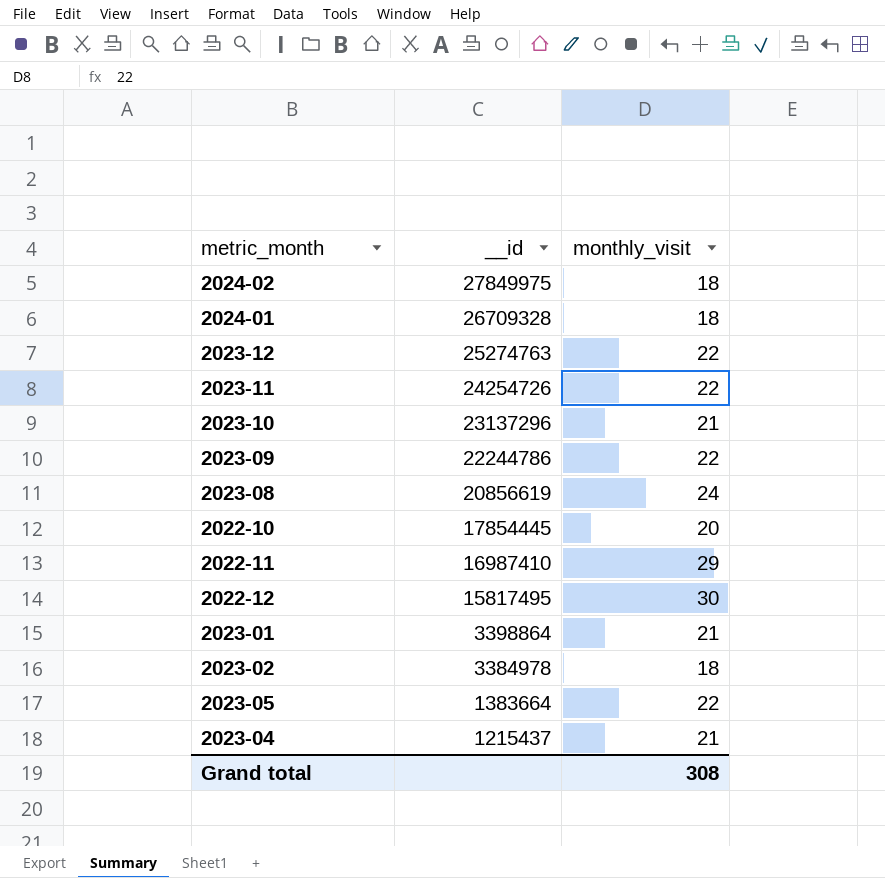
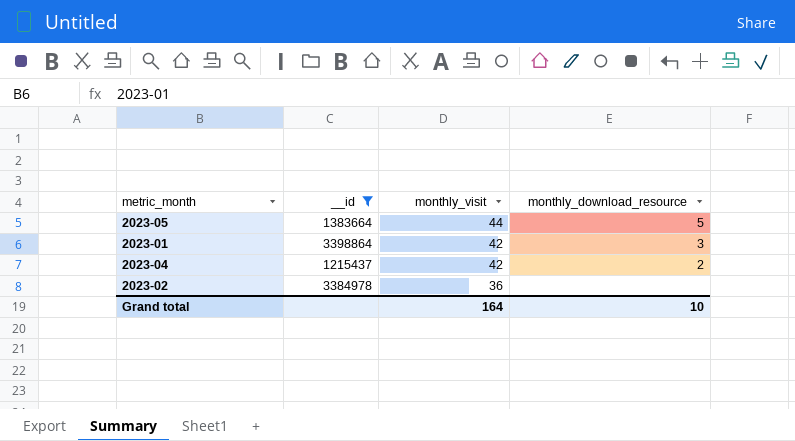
filter: none -> __id <= 3398864
row order: __id descending -> monthly_visit descending
column monthly_download_resource | position: none -> 4
2023-05 | monthly_visit: 22 -> 44
2023-01 | monthly_visit: 21 -> 42
2023-04 | monthly_visit: 21 -> 42
2023-02 | monthly_visit: 18 -> 36
Grand total | monthly_visit: 308 -> 164

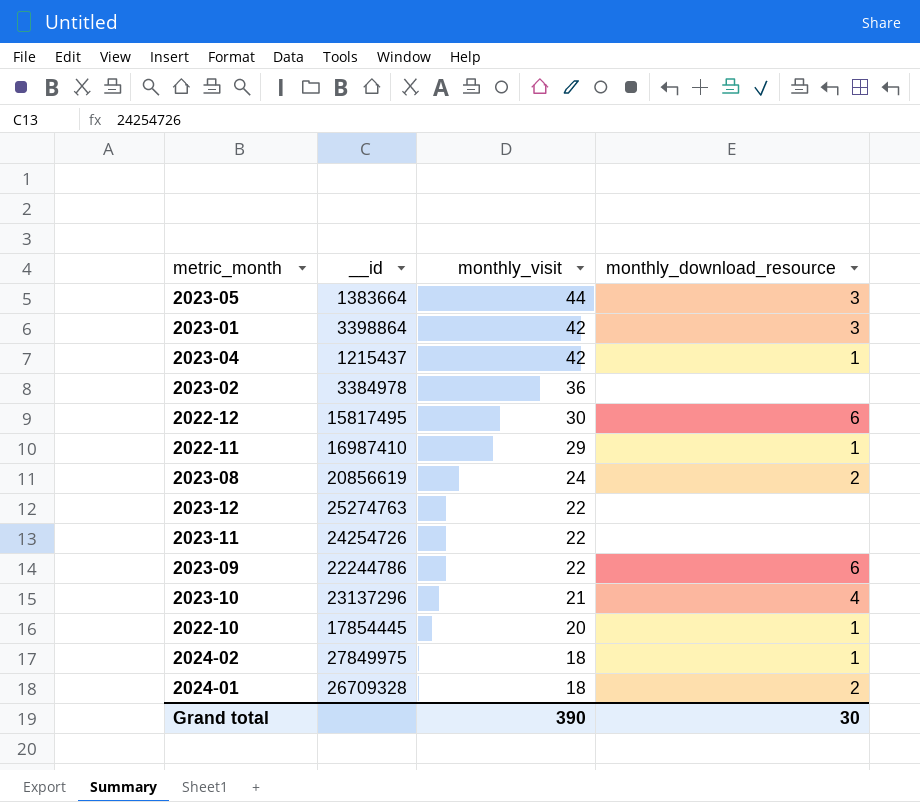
filter: __id <= 3398864 -> none
2023-05 | monthly_download_resource: 5 -> 3
2023-04 | monthly_download_resource: 2 -> 1
Grand total | monthly_visit: 164 -> 390
Grand total | monthly_download_resource: 10 -> 30

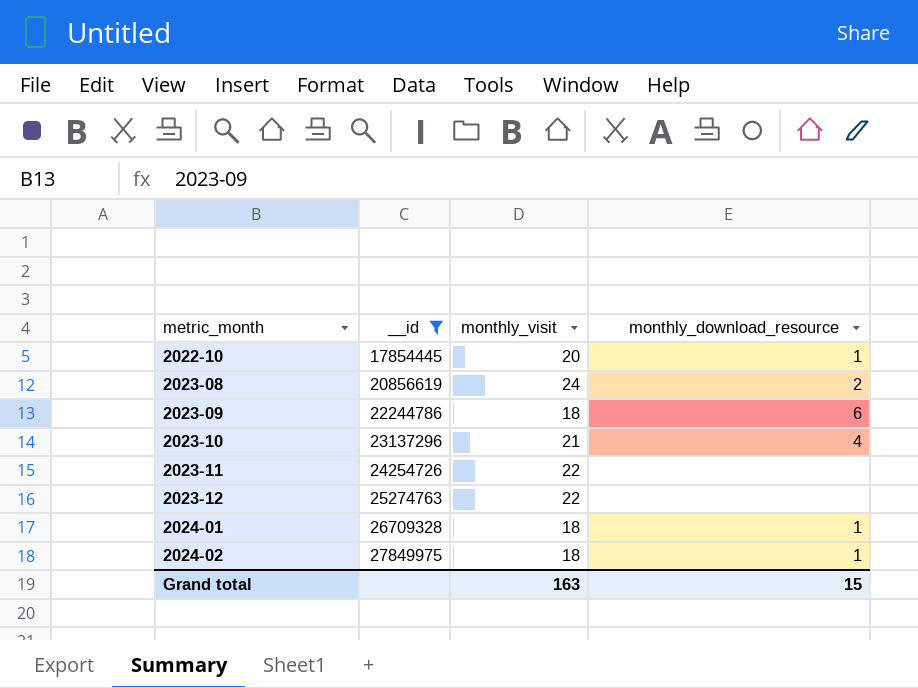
filter: none -> __id >= 17854445
row order: monthly_visit descending -> metric_month ascending
2023-09 | monthly_visit: 22 -> 18
2024-01 | monthly_download_resource: 2 -> 1
Grand total | monthly_visit: 390 -> 163
Grand total | monthly_download_resource: 30 -> 15

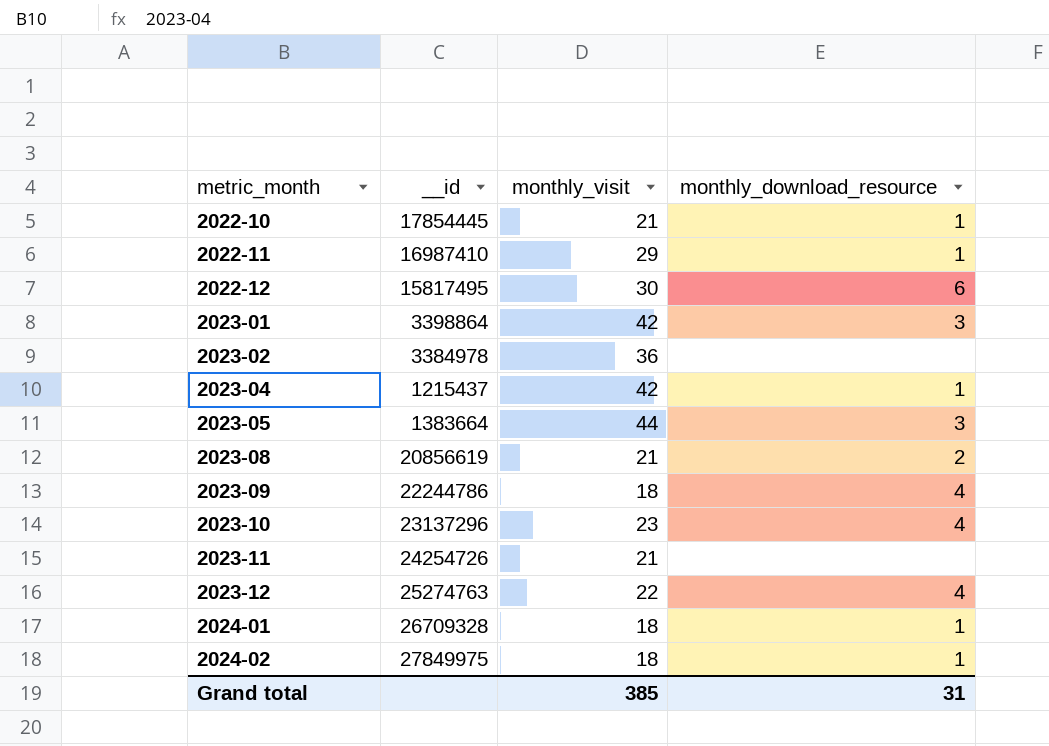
filter: __id >= 17854445 -> none
2022-10 | monthly_visit: 20 -> 21
2023-08 | monthly_visit: 24 -> 21
2023-09 | monthly_download_resource: 6 -> 4
2023-10 | monthly_visit: 21 -> 23
2023-11 | monthly_visit: 22 -> 21
2023-12 | monthly_download_resource: none -> 4
Grand total | monthly_visit: 163 -> 385
Grand total | monthly_download_resource: 15 -> 31

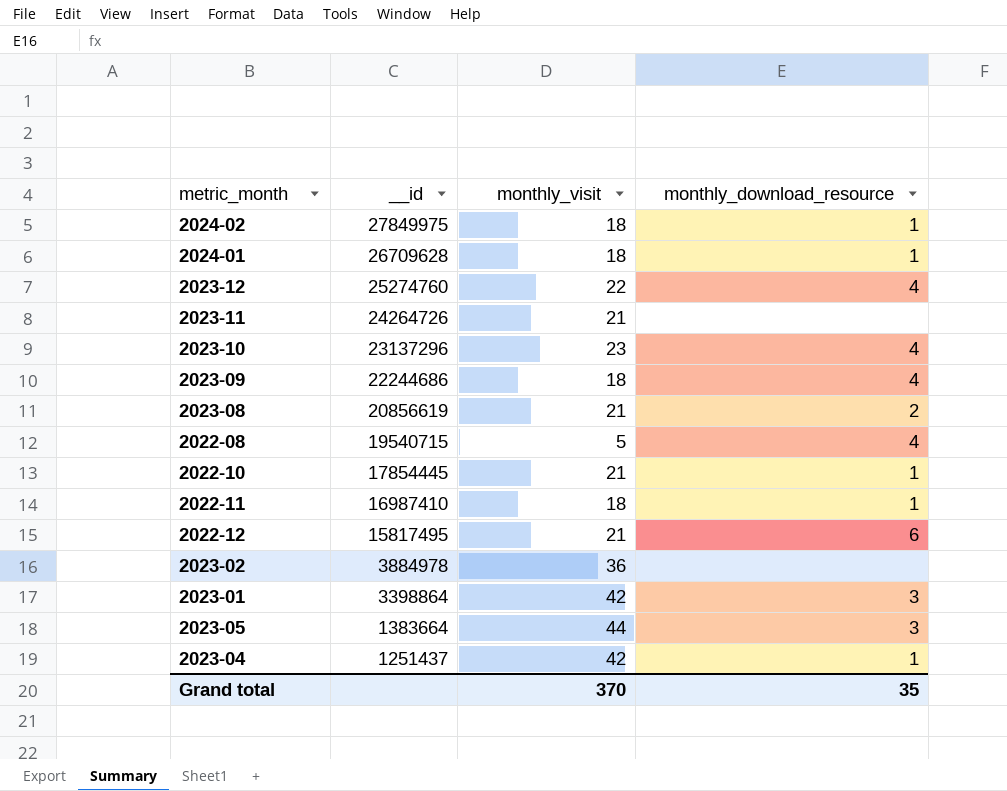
row order: metric_month ascending -> __id descending
2024-01 | __id: 26709328 -> 26709628
2023-12 | __id: 25274763 -> 25274760
2023-11 | __id: 24254726 -> 24264726
2023-09 | __id: 22244786 -> 22244686
row 2022-08: none -> 19540715 | 5 | 4
2022-11 | monthly_visit: 29 -> 18
2022-12 | monthly_visit: 30 -> 21
2023-02 | __id: 3384978 -> 3884978
2023-04 | __id: 1215437 -> 1251437
Grand total | monthly_visit: 385 -> 370
Grand total | monthly_download_resource: 31 -> 35

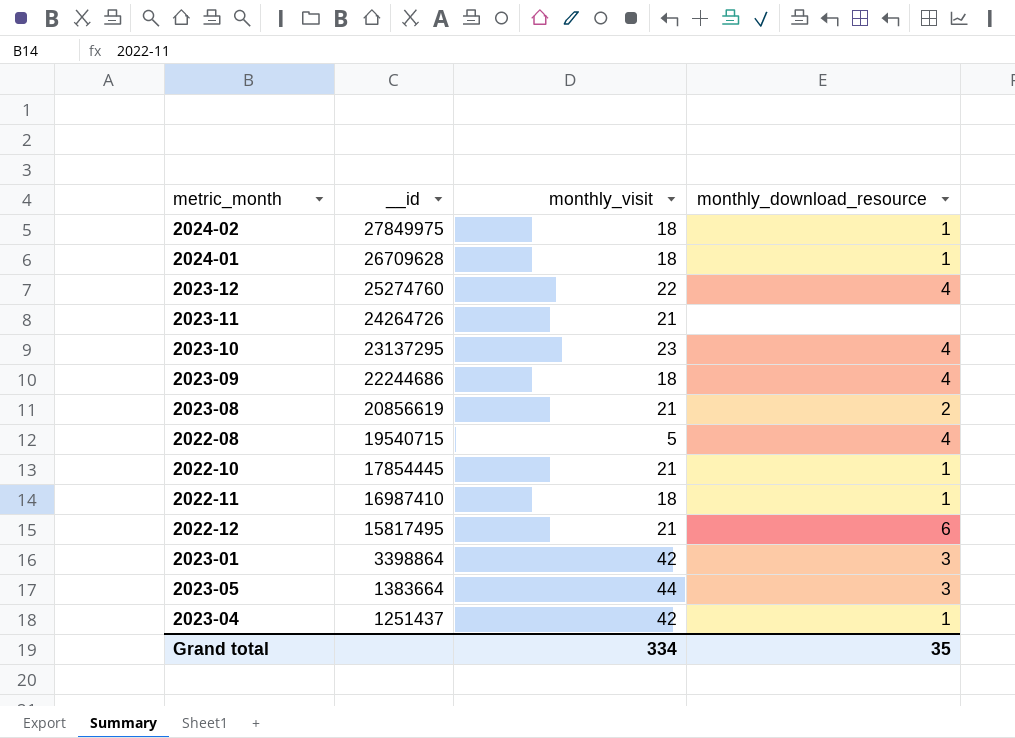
row 2023-02: 3884978 | 36 | none -> none
2023-10 | __id: 23137296 -> 23137295
Grand total | monthly_visit: 370 -> 334

